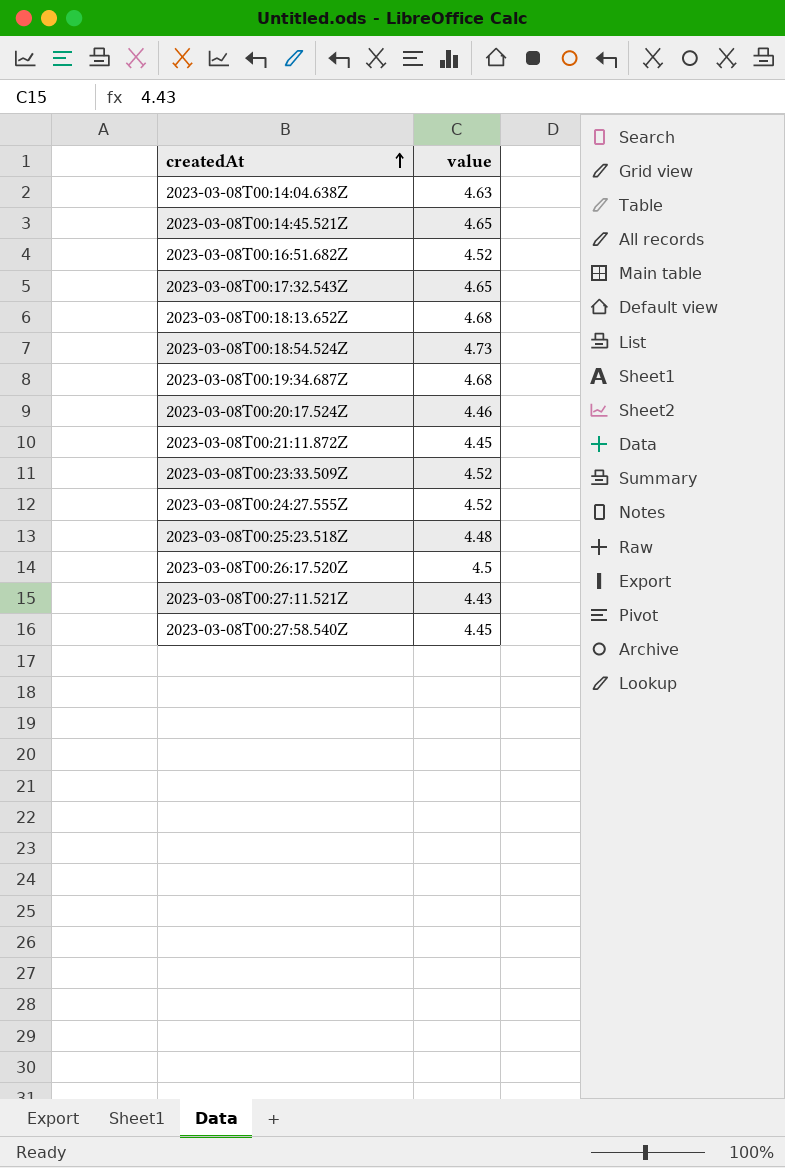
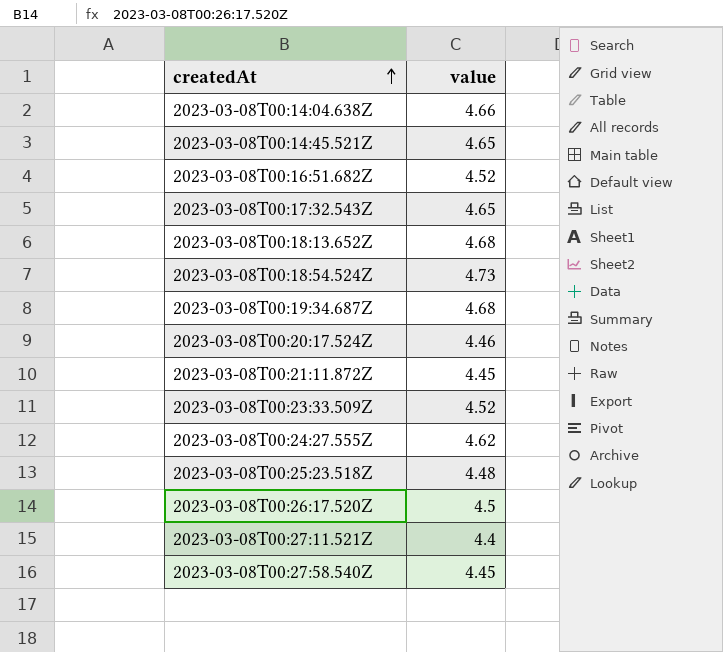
2023-03-08T00:14:04.638Z | value: 4.63 -> 4.66
2023-03-08T00:24:27.555Z | value: 4.52 -> 4.62
2023-03-08T00:27:11.521Z | value: 4.43 -> 4.4

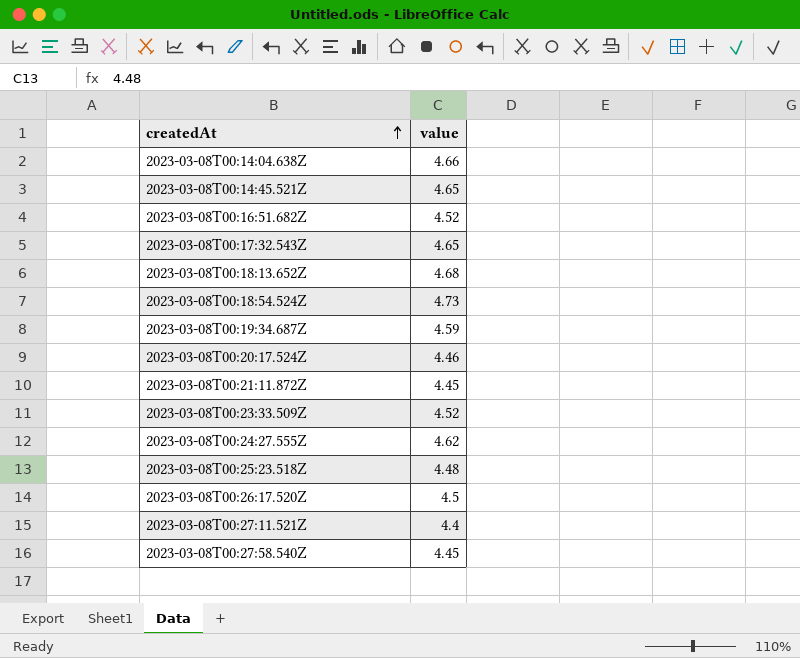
2023-03-08T00:19:34.687Z | value: 4.68 -> 4.59

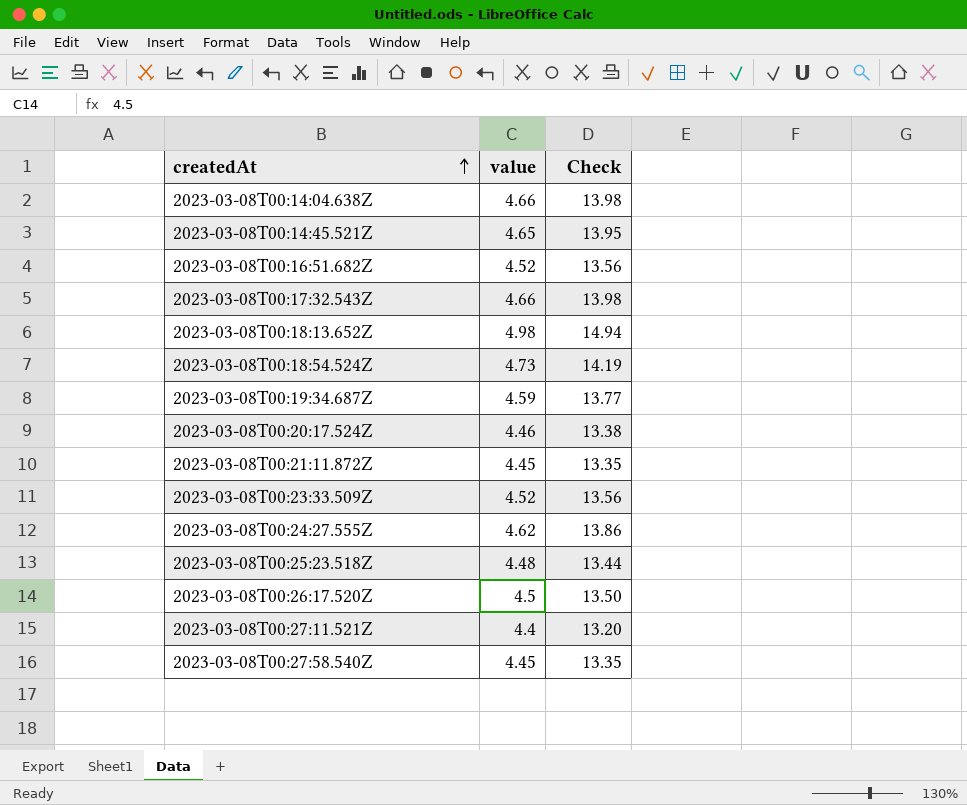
column Check | formula: none -> [value] * 3
2023-03-08T00:17:32.543Z | value: 4.65 -> 4.66
2023-03-08T00:18:13.652Z | value: 4.68 -> 4.98

